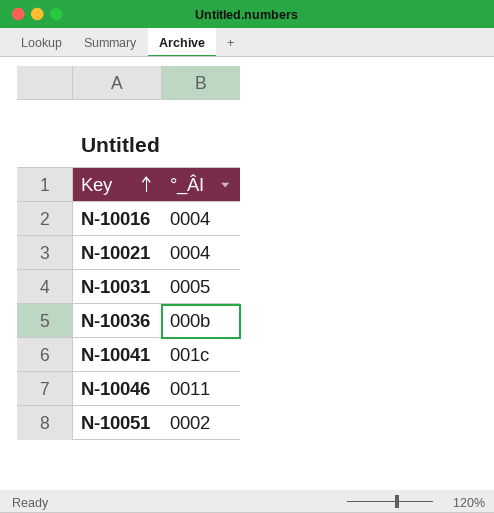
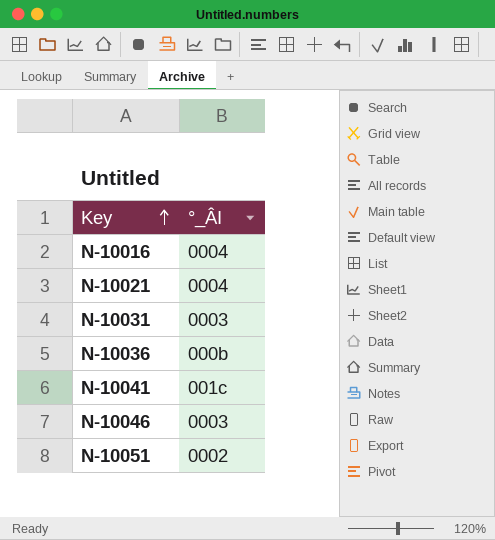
N-10031 | °_ÂI: 0005 -> 0003
N-10046 | °_ÂI: 0011 -> 0003

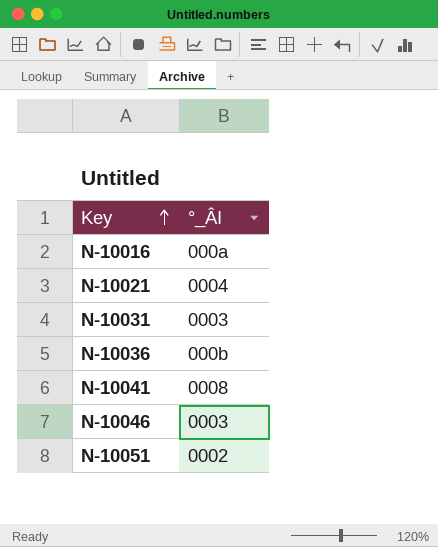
N-10016 | °_ÂI: 0004 -> 000a
N-10041 | °_ÂI: 001c -> 0008

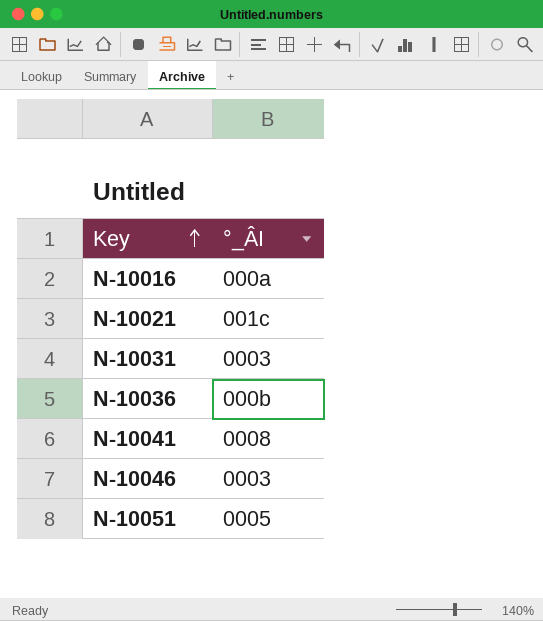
N-10021 | °_ÂI: 0004 -> 001c
N-10051 | °_ÂI: 0002 -> 0005

